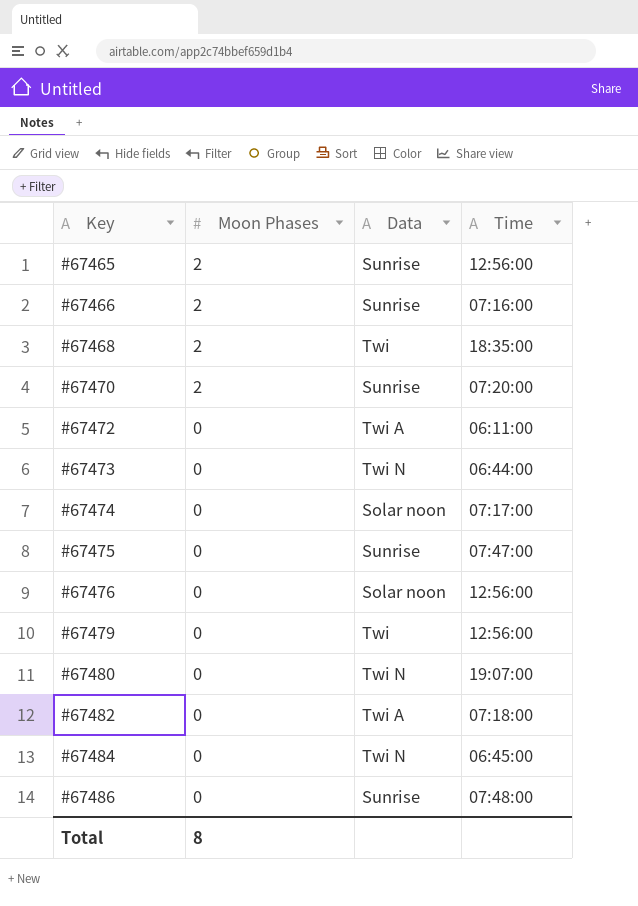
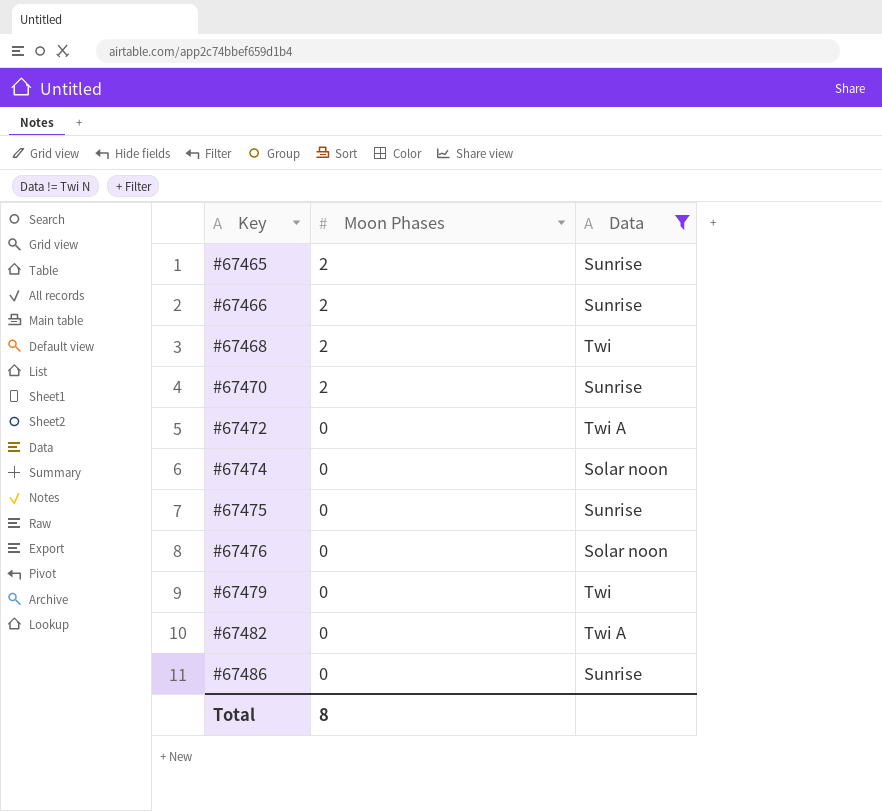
filter: none -> Data != Twi N
column Time | position: 4 -> none

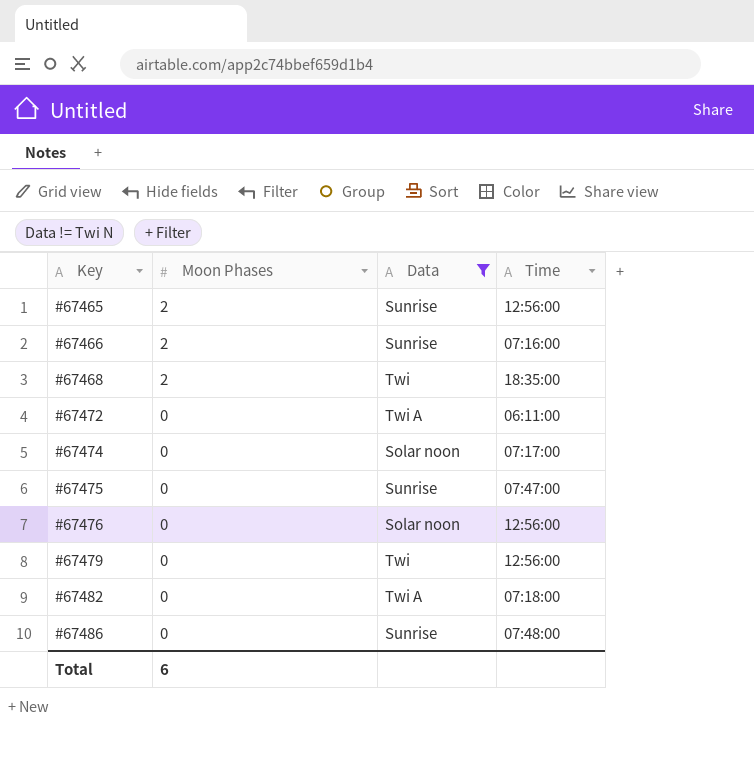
column Time | position: none -> 4
row #67470: 2 | Sunrise -> none
Total | Moon Phases: 8 -> 6

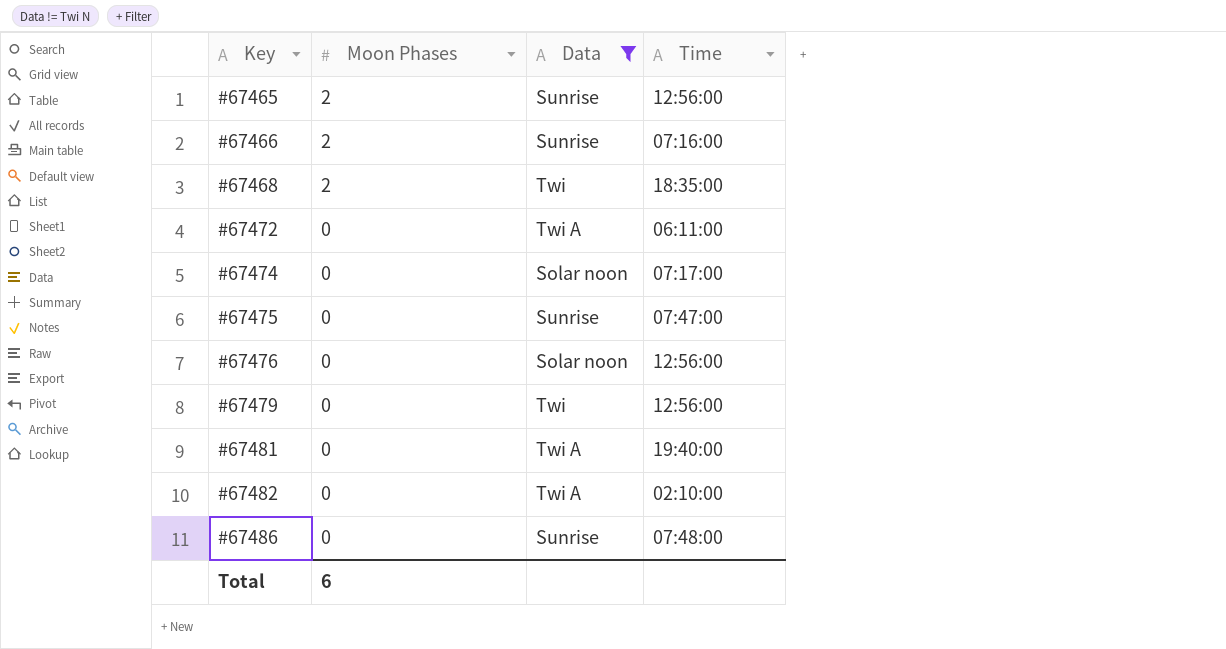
row #67481: none -> 0 | Twi A | 19:40:00
#67482 | Time: 07:18:00 -> 02:10:00

